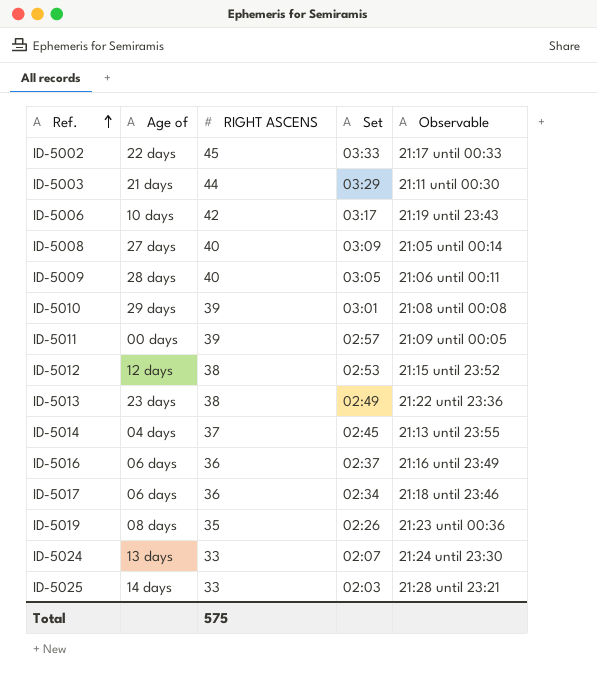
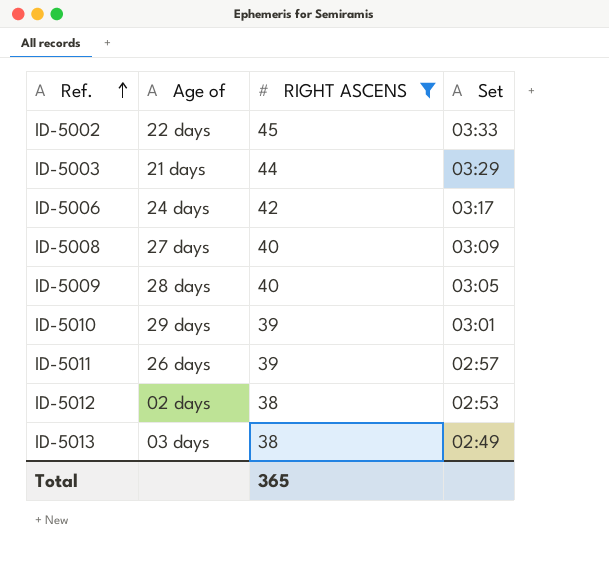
filter: none -> RIGHT ASCENS >= 38
column Observable | position: 5 -> none
ID-5006 | Age of: 10 days -> 24 days
ID-5011 | Age of: 00 days -> 26 days
ID-5012 | Age of: 12 days -> 02 days
ID-5013 | Age of: 23 days -> 03 days
Total | RIGHT ASCENS: 575 -> 365

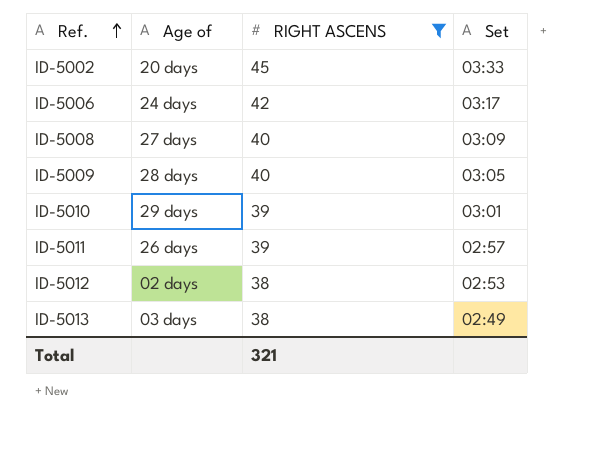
row ID-5003: 21 days | 44 | 03:29 -> none
ID-5002 | Age of: 22 days -> 20 days
Total | RIGHT ASCENS: 365 -> 321

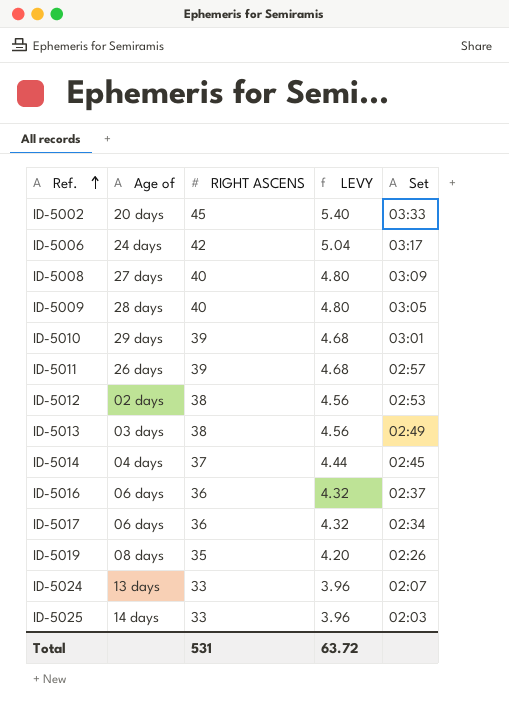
filter: RIGHT ASCENS >= 38 -> none
column LEVY | formula: none -> [RIGHT ASCENS] * 0.12
Total | RIGHT ASCENS: 321 -> 531

